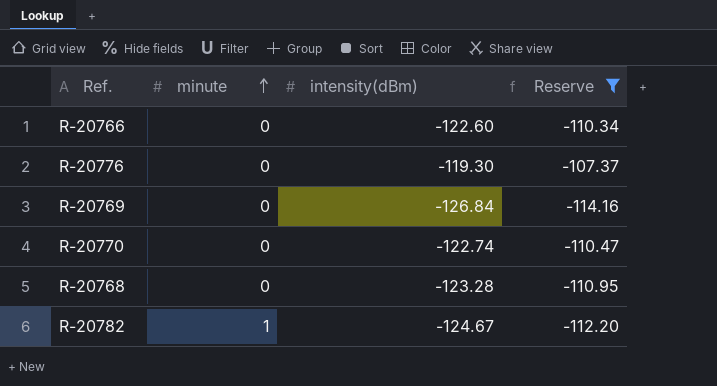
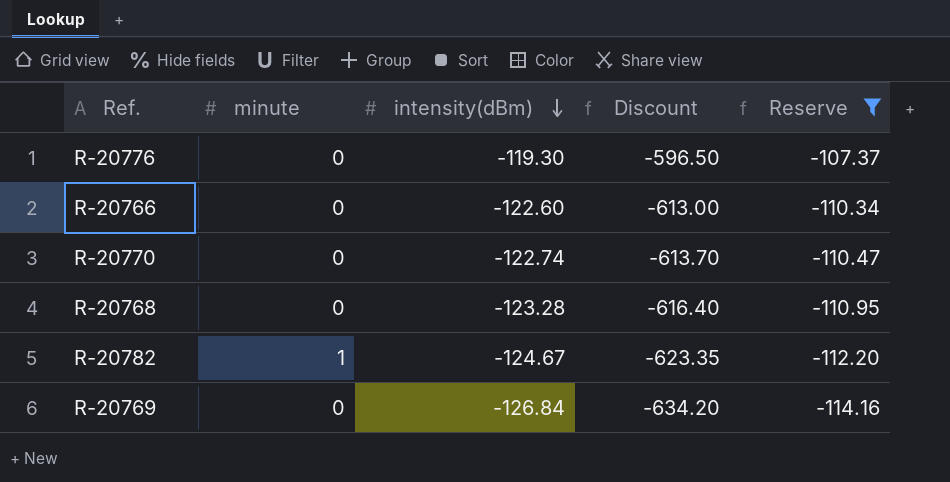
row order: minute ascending -> intensity(dBm) descending
column Discount | formula: none -> [intensity(dBm)] * 5

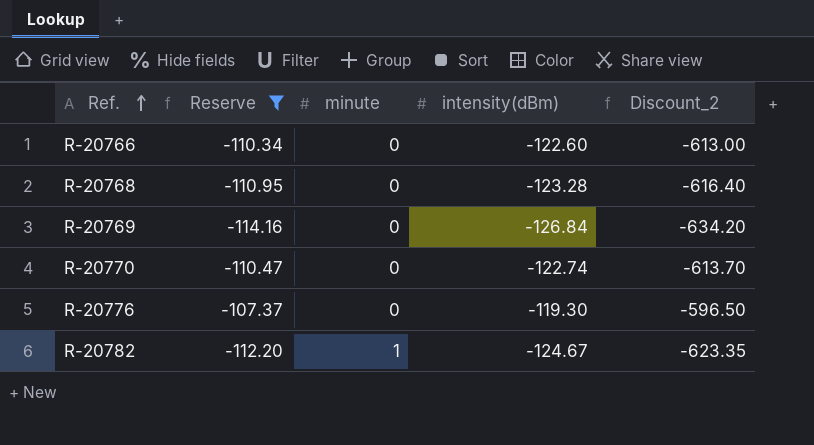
row order: intensity(dBm) descending -> Ref. ascending
column Reserve | position: 5 -> 2
column name: Discount -> Discount_2

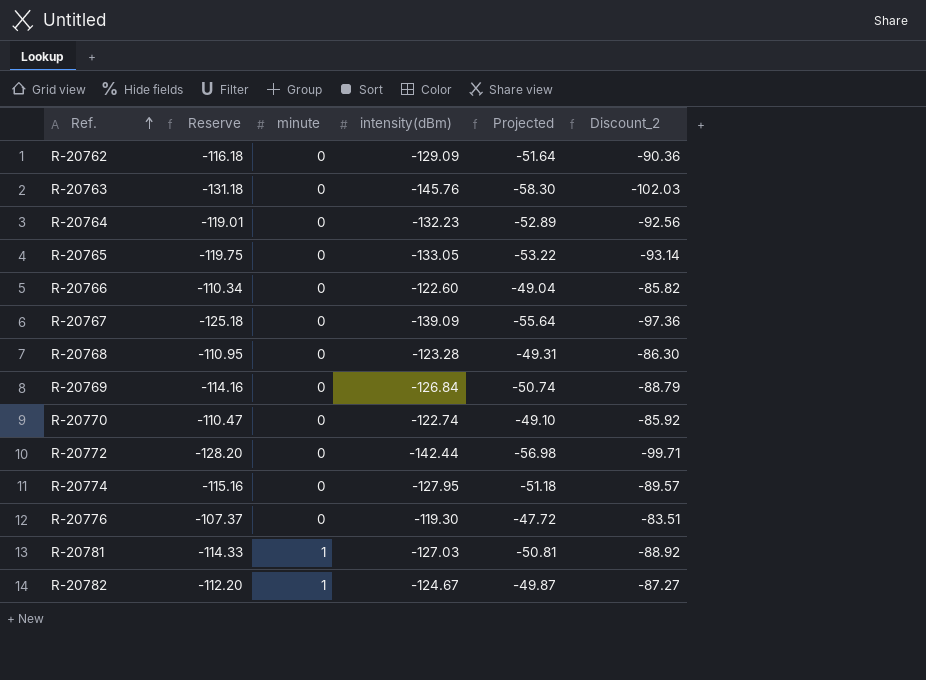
filter: Reserve >= -114.16 -> none
column Projected | formula: none -> [intensity(dBm)] * 0.4
column Discount_2 | formula: [intensity(dBm)] * 5 -> [intensity(dBm)] * 0.7

